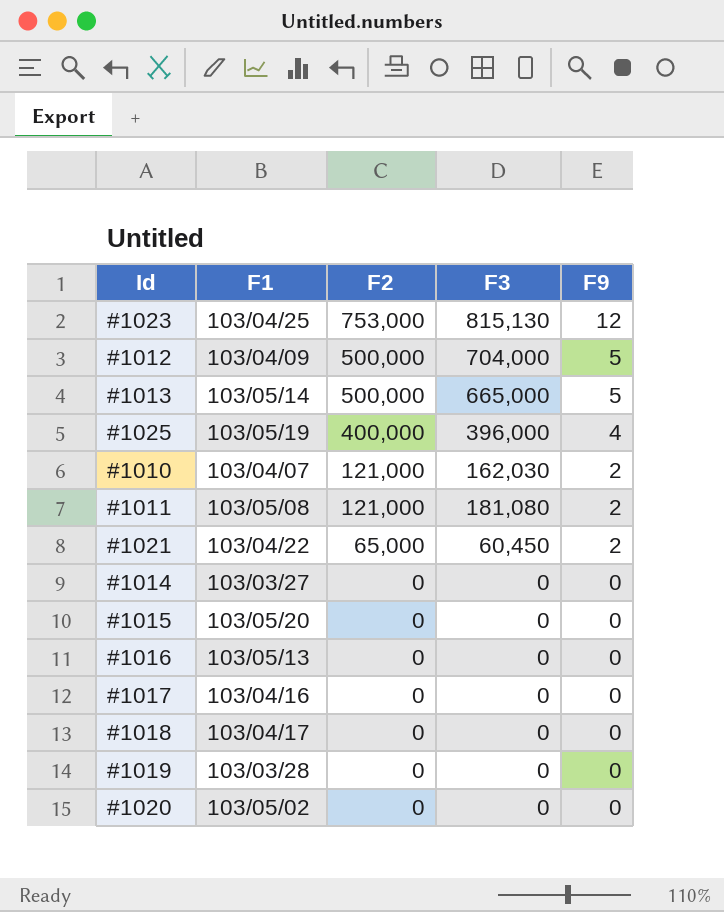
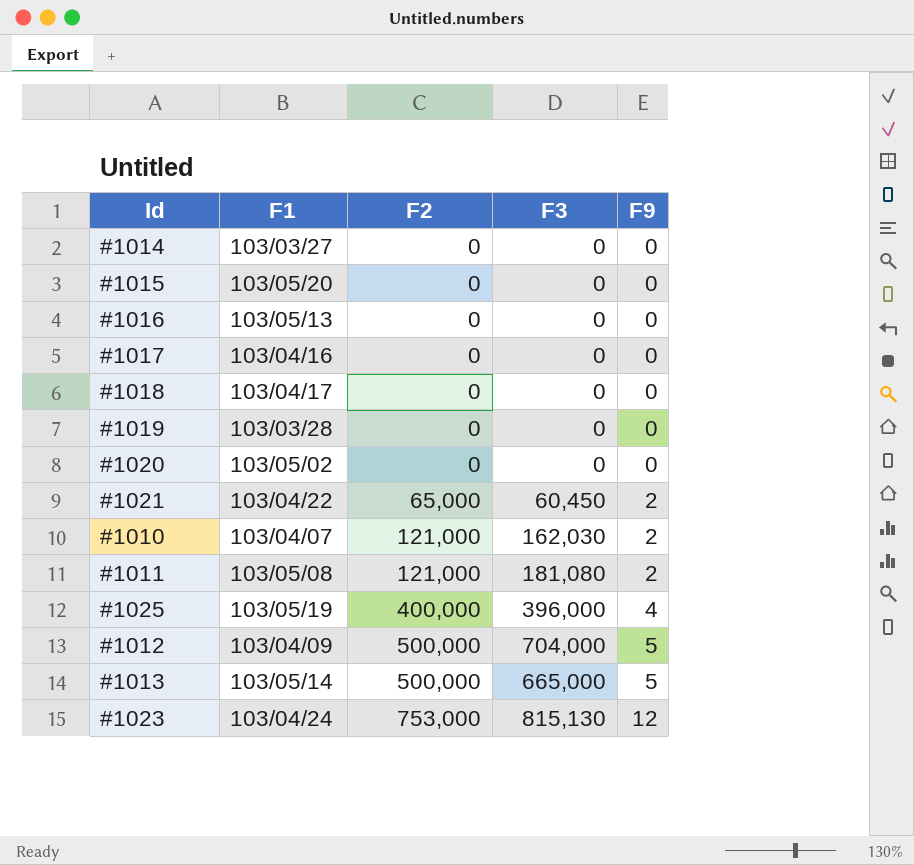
row order: F2 descending -> F2 ascending
#1023 | F1: 103/04/25 -> 103/04/24

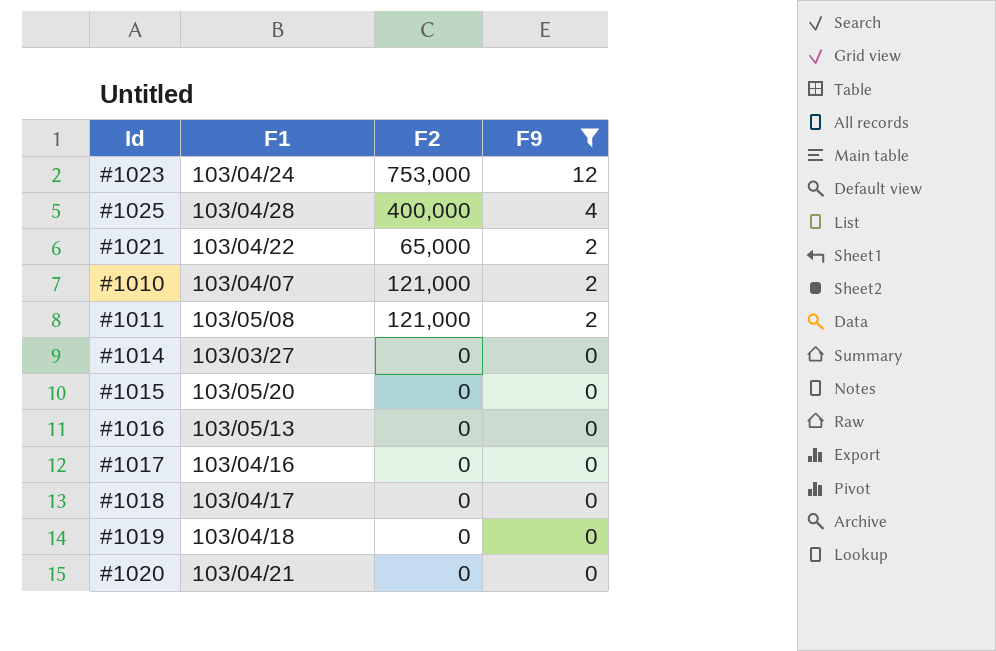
filter: none -> F9 != 5
row order: F2 ascending -> F9 descending
column F3 | position: 4 -> none
#1025 | F1: 103/05/19 -> 103/04/28
#1019 | F1: 103/03/28 -> 103/04/18
#1020 | F1: 103/05/02 -> 103/04/21

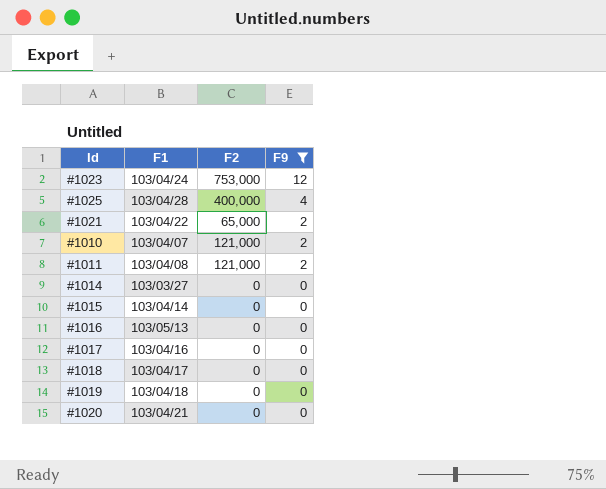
#1011 | F1: 103/05/08 -> 103/04/08
#1015 | F1: 103/05/20 -> 103/04/14

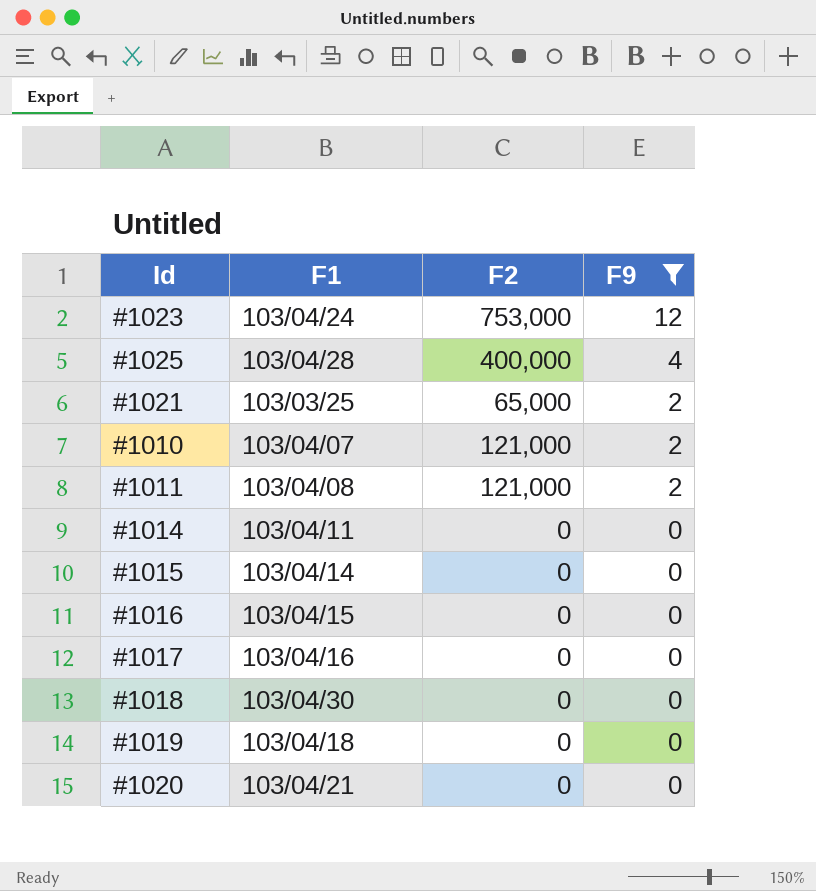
#1021 | F1: 103/04/22 -> 103/03/25
#1014 | F1: 103/03/27 -> 103/04/11
#1016 | F1: 103/05/13 -> 103/04/15
#1018 | F1: 103/04/17 -> 103/04/30

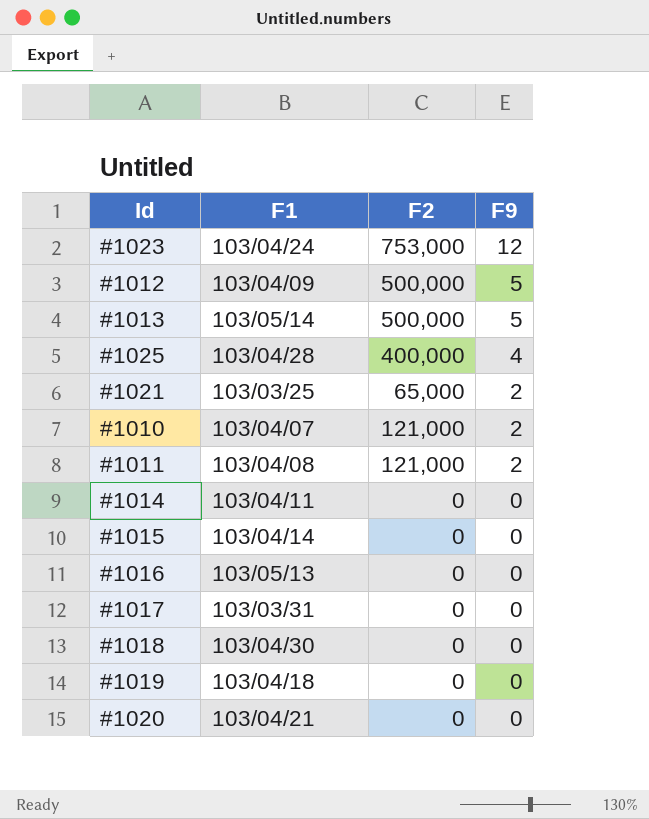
filter: F9 != 5 -> none
#1016 | F1: 103/04/15 -> 103/05/13
#1017 | F1: 103/04/16 -> 103/03/31

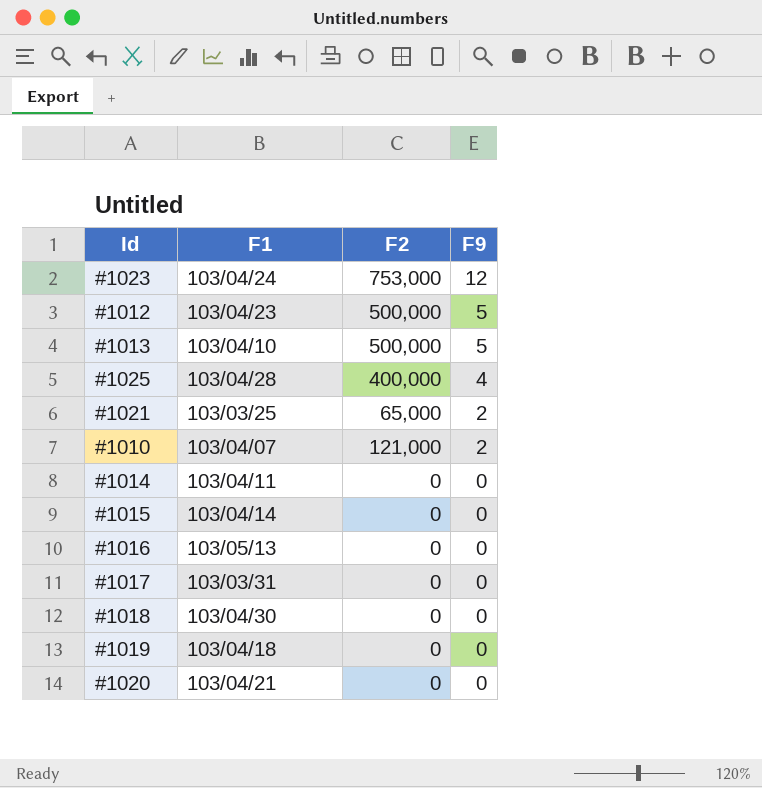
row #1011: 103/04/08 | 121,000 | 2 -> none
#1012 | F1: 103/04/09 -> 103/04/23
#1013 | F1: 103/05/14 -> 103/04/10

